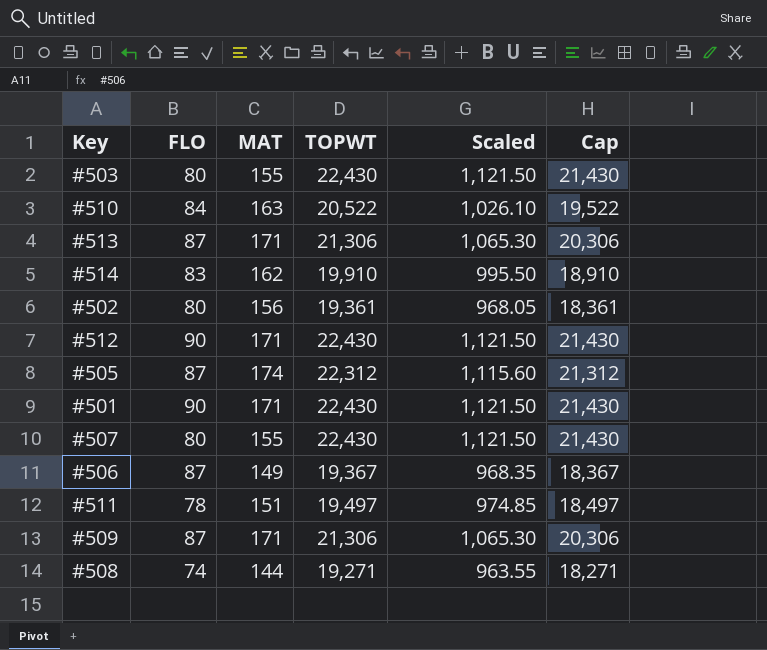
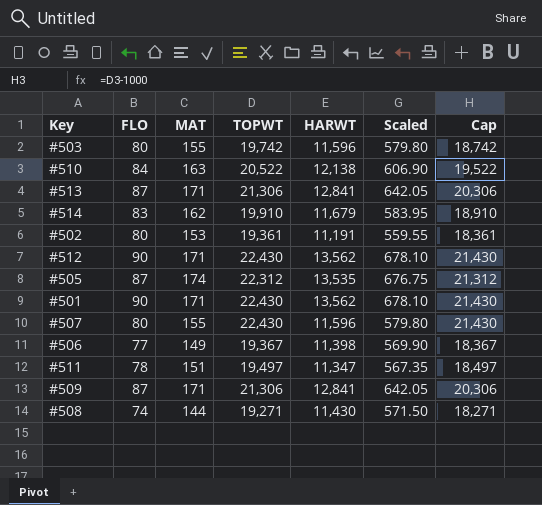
column HARWT | position: none -> 5
column Scaled | formula: [TOPWT] * 0.05 -> [HARWT] * 0.05
#503 | TOPWT: 22,430 -> 19,742
#503 | Cap: 21,430 -> 18,742
#502 | MAT: 156 -> 153
#506 | FLO: 87 -> 77

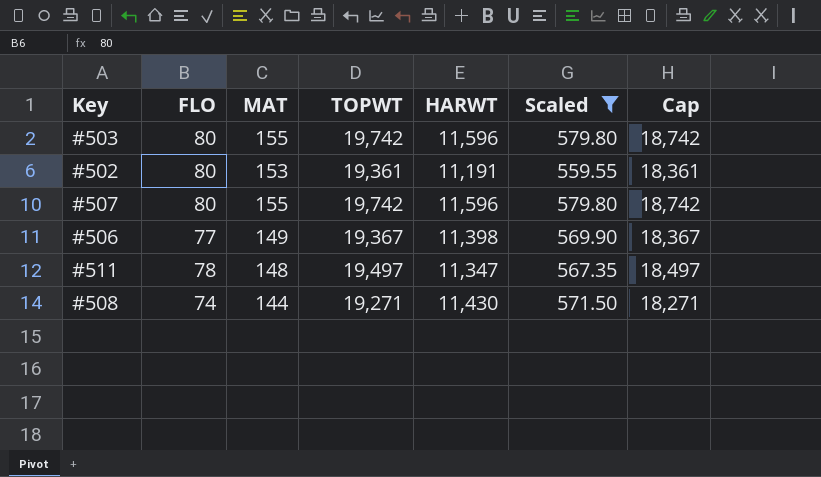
filter: none -> Scaled <= 579.80
#507 | TOPWT: 22,430 -> 19,742
#507 | Cap: 21,430 -> 18,742
#511 | MAT: 151 -> 148

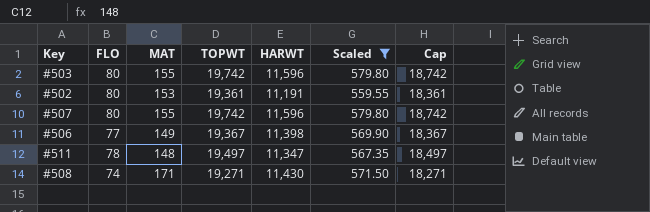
#508 | MAT: 144 -> 171

